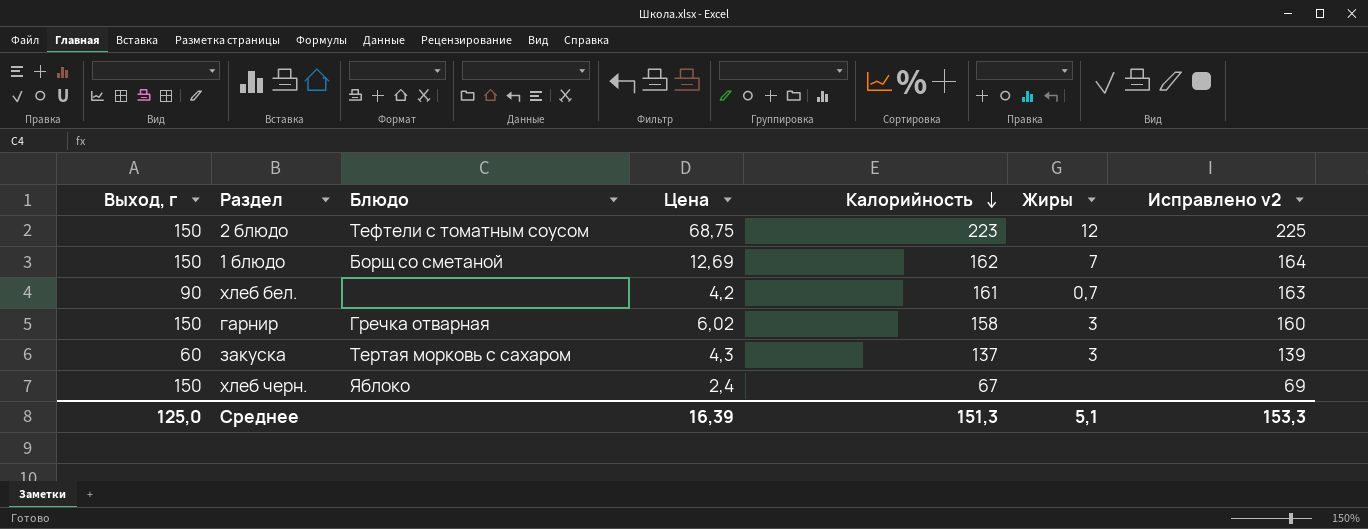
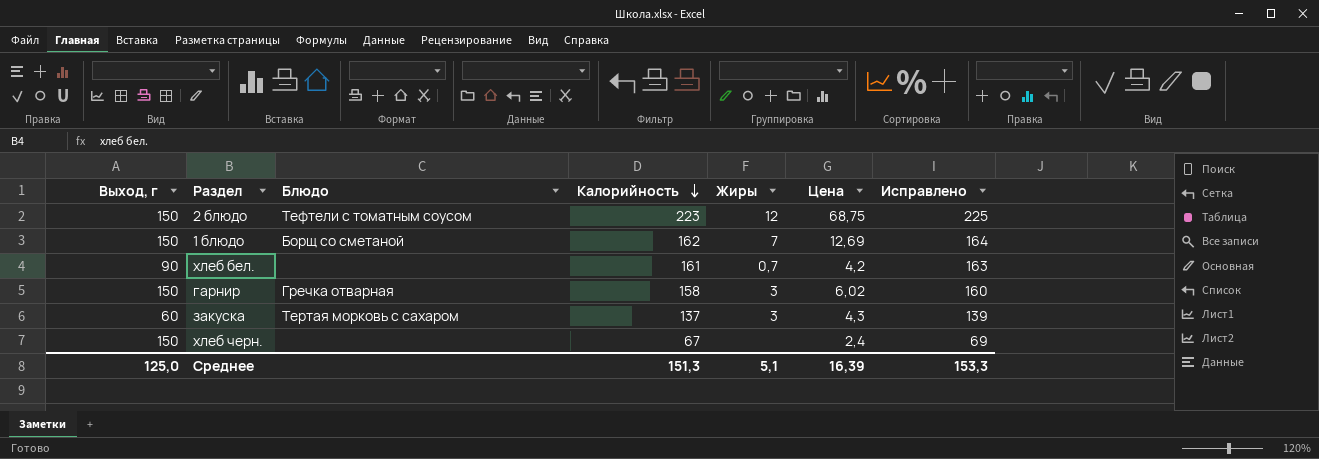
column Цена | position: 4 -> 6
column name: Исправлено v2 -> Исправлено
хлеб черн. | Блюдо: Яблоко -> none

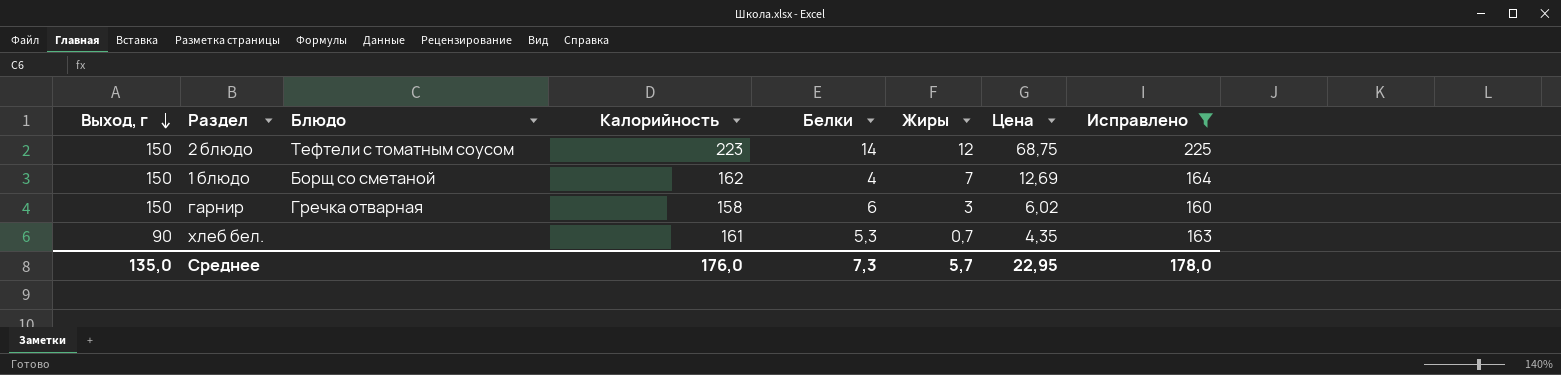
filter: none -> Исправлено >= 160
row order: Калорийность descending -> Выход, г descending
column Белки | position: none -> 5
хлеб бел. | Цена: 4,2 -> 4,35
Среднее | Выход, г: 125,0 -> 135,0
Среднее | Калорийность: 151,3 -> 176,0
Среднее | Жиры: 5,1 -> 5,7
Среднее | Цена: 16,39 -> 22,95
Среднее | Исправлено: 153,3 -> 178,0

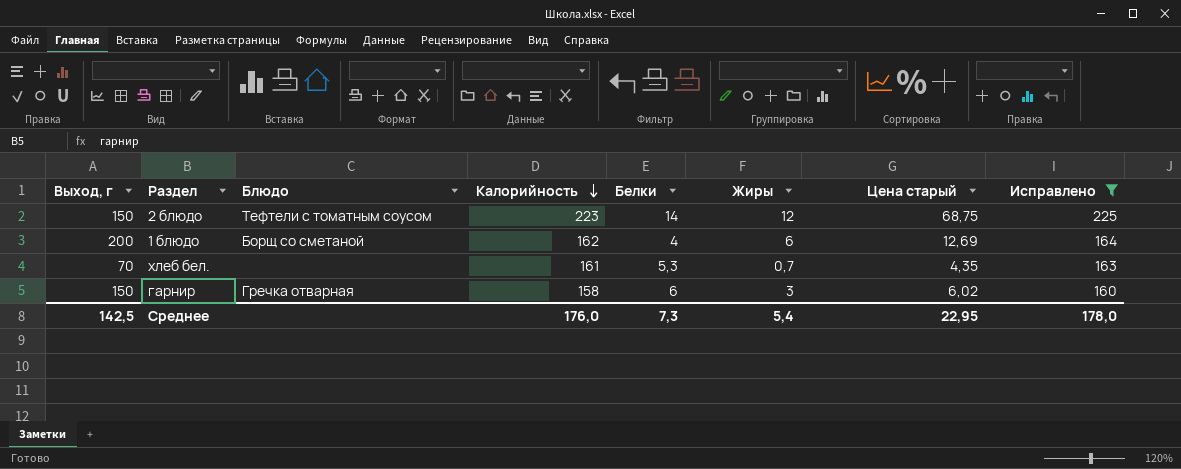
row order: Выход, г descending -> Калорийность descending
column name: Цена -> Цена старый
1 блюдо | Выход, г: 150 -> 200
1 блюдо | Жиры: 7 -> 6
хлеб бел. | Выход, г: 90 -> 70
Среднее | Выход, г: 135,0 -> 142,5
Среднее | Жиры: 5,7 -> 5,4

